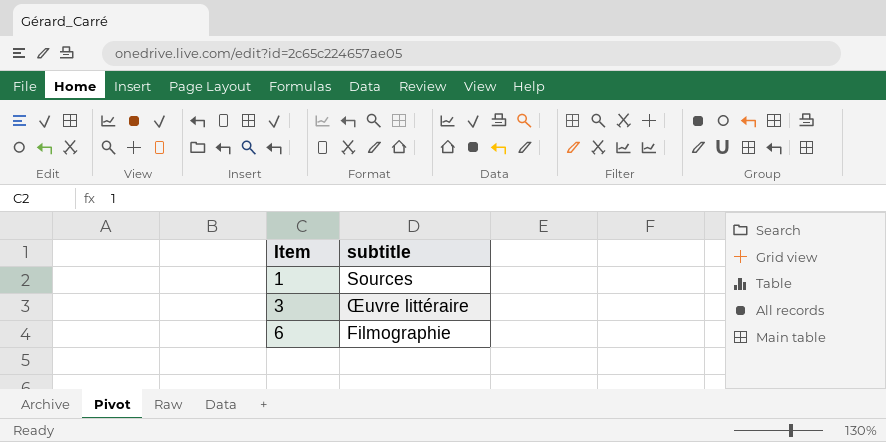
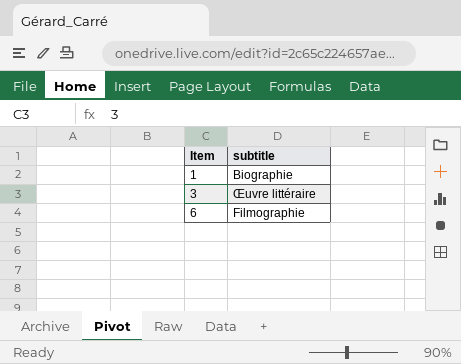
1 | subtitle: Sources -> Biographie

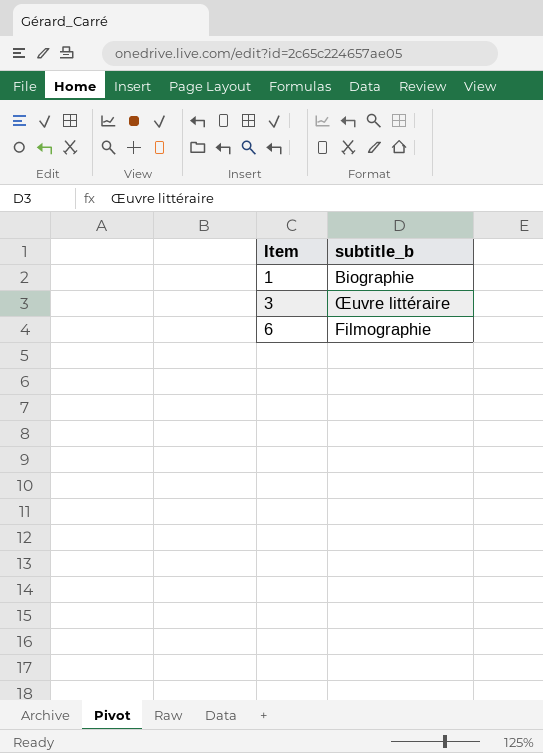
column name: subtitle -> subtitle_b

